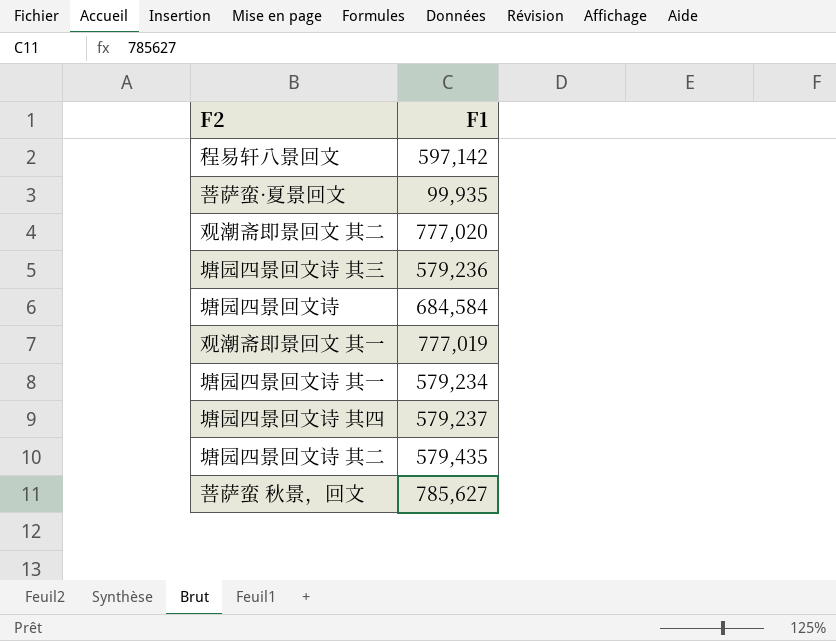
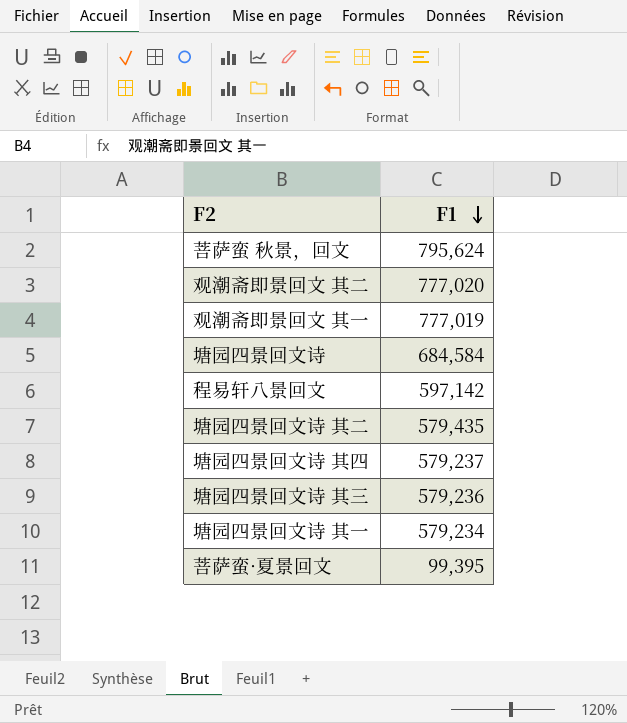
row order: none -> F1 descending
菩萨蛮 秋景，回文 | F1: 785,627 -> 795,624
菩萨蛮·夏景回文 | F1: 99,935 -> 99,395

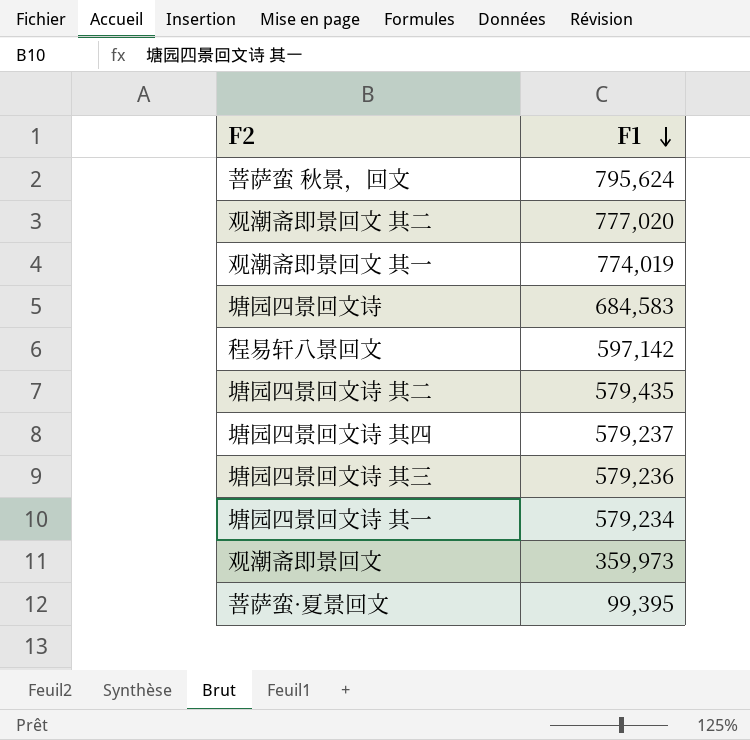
观潮斋即景回文 其一 | F1: 777,019 -> 774,019
塘园四景回文诗 | F1: 684,584 -> 684,583
row 观潮斋即景回文: none -> 359,973

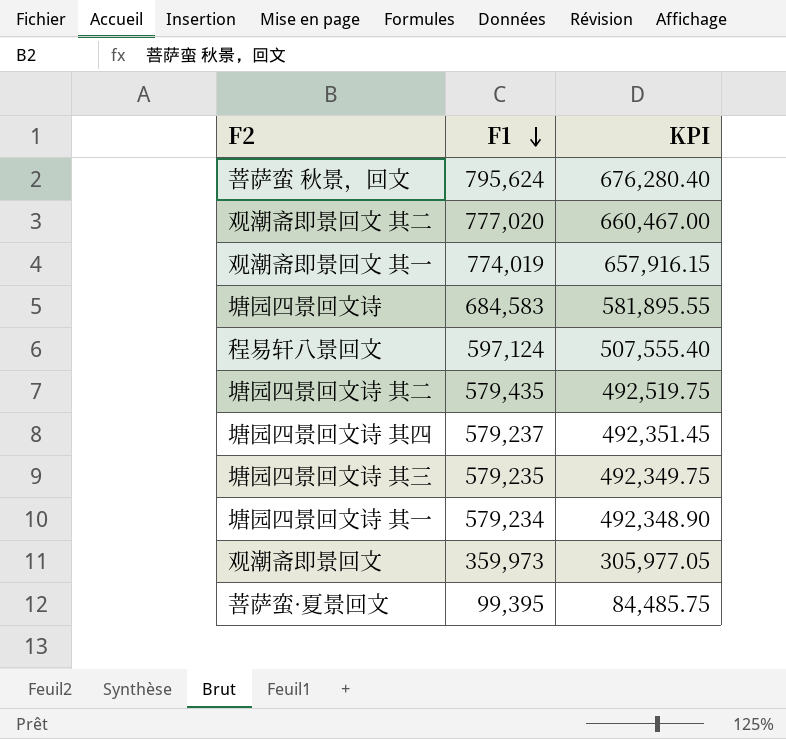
column KPI | formula: none -> [F1] * 0.85
程易轩八景回文 | F1: 597,142 -> 597,124
塘园四景回文诗 其三 | F1: 579,236 -> 579,235

